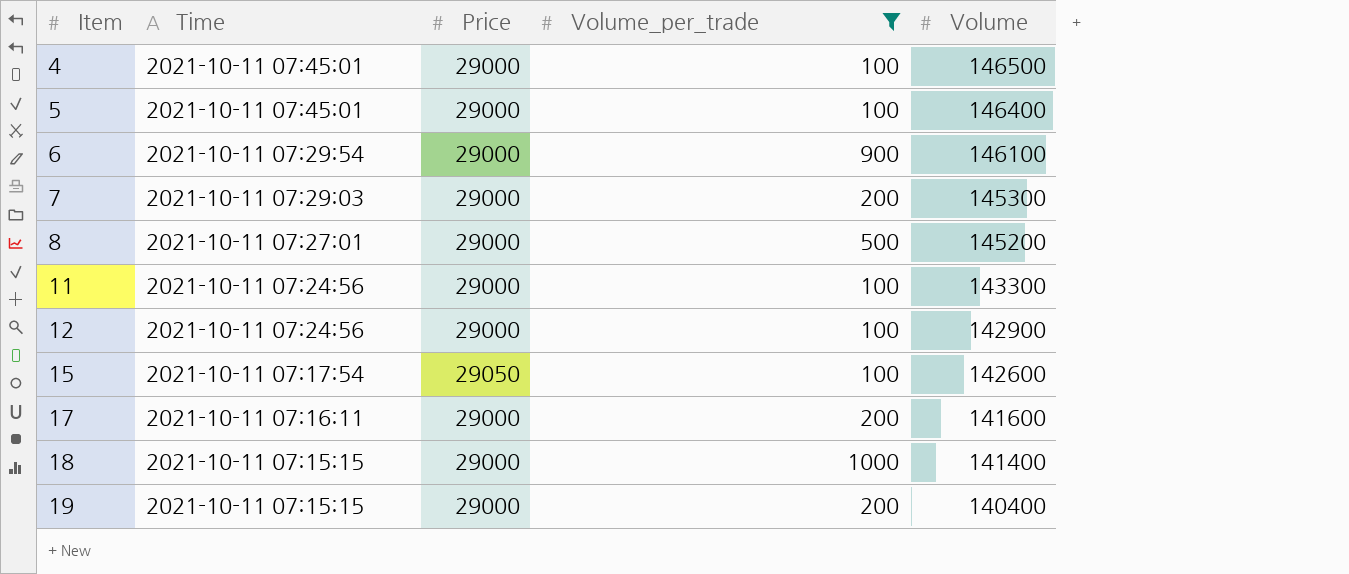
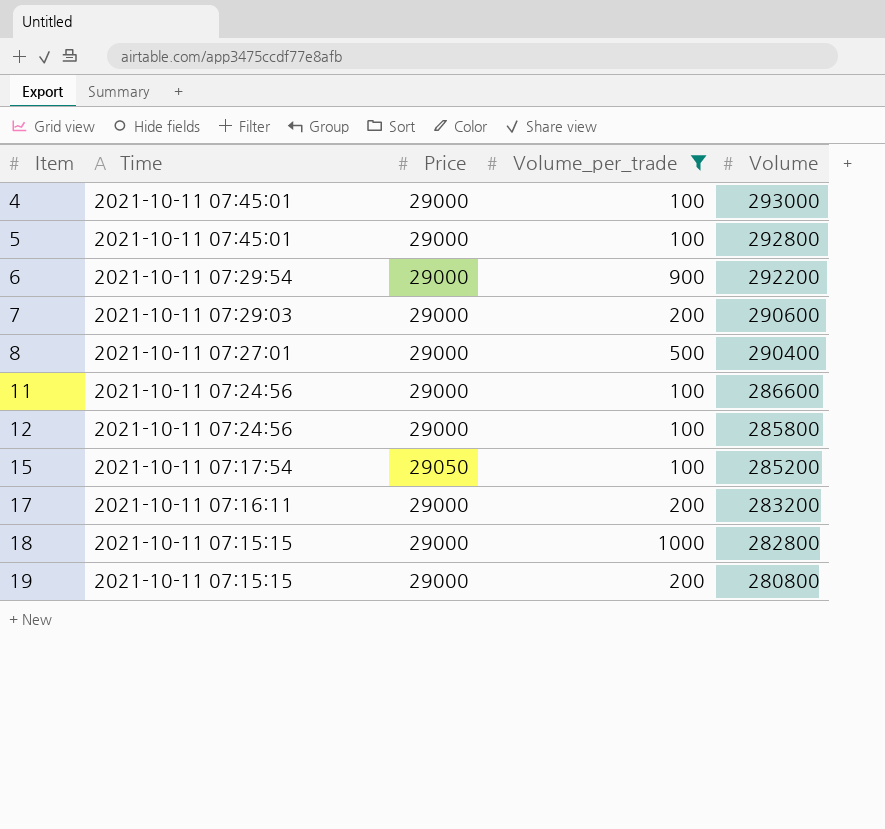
4 | Volume: 146500 -> 293000
5 | Volume: 146400 -> 292800
6 | Volume: 146100 -> 292200
7 | Volume: 145300 -> 290600
8 | Volume: 145200 -> 290400
11 | Volume: 143300 -> 286600
12 | Volume: 142900 -> 285800
15 | Volume: 142600 -> 285200
17 | Volume: 141600 -> 283200
18 | Volume: 141400 -> 282800
19 | Volume: 140400 -> 280800

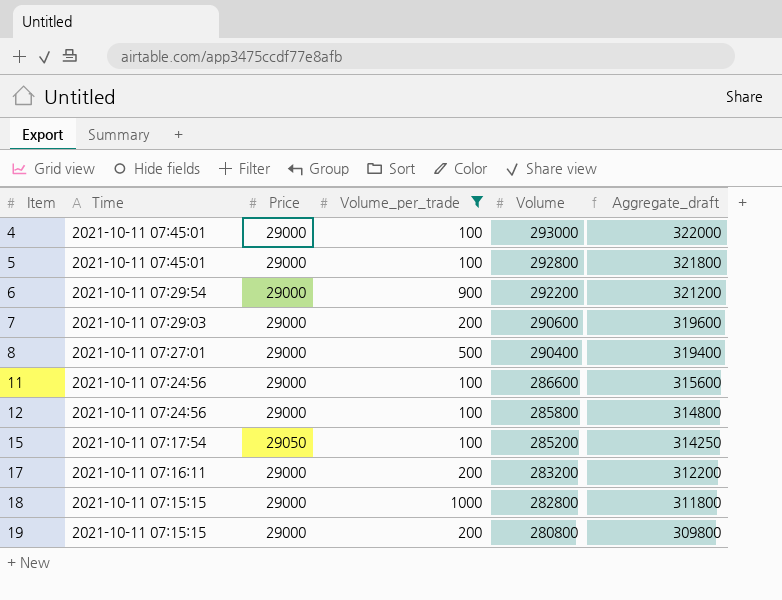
column Aggregate_draft | formula: none -> [Price] + [Volume]

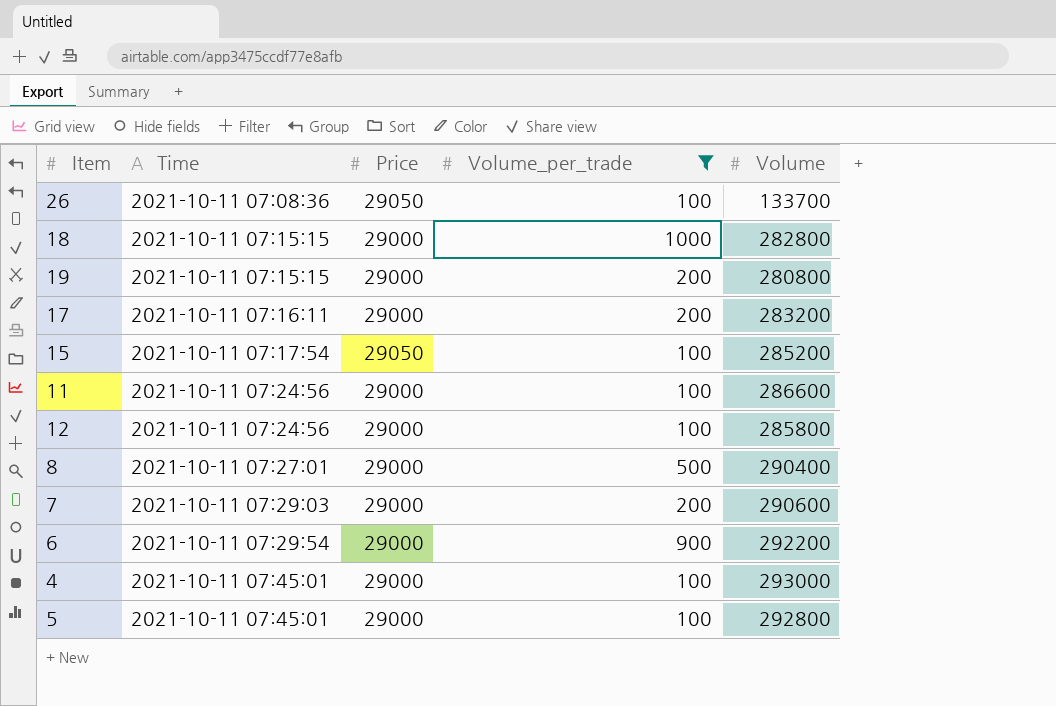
row order: Item ascending -> Time ascending
column Aggregate_draft | formula: [Price] + [Volume] -> none
row 26: none -> 2021-10-11 07:08:36 | 29050 | 100 | 133700

